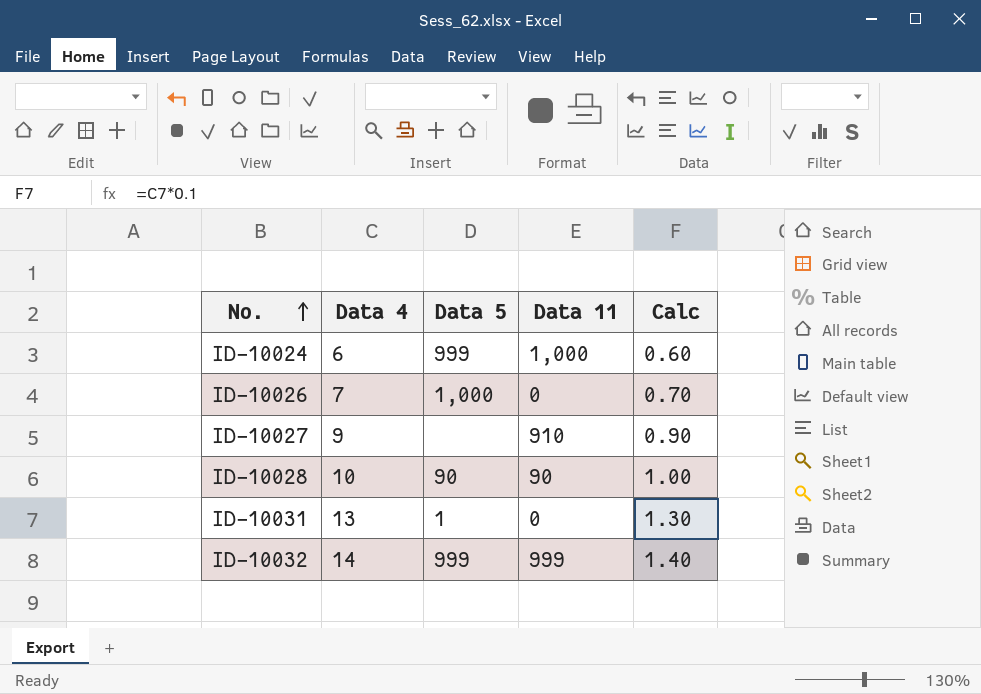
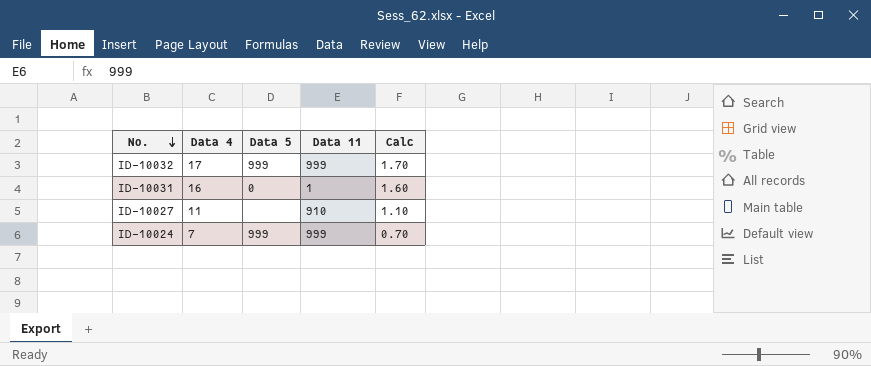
row order: No. ascending -> No. descending
row ID-10026: 7 | 1,000 | 0 | 0.70 -> none
row ID-10028: 10 | 90 | 90 | 1.00 -> none
ID-10032 | Data 4: 14 -> 17
ID-10032 | Calc: 1.40 -> 1.70
ID-10031 | Data 4: 13 -> 16
ID-10031 | Data 5: 1 -> 0
ID-10031 | Data 11: 0 -> 1
ID-10031 | Calc: 1.30 -> 1.60
ID-10027 | Data 4: 9 -> 11
ID-10027 | Calc: 0.90 -> 1.10
ID-10024 | Data 4: 6 -> 7
ID-10024 | Data 11: 1,000 -> 999
ID-10024 | Calc: 0.60 -> 0.70

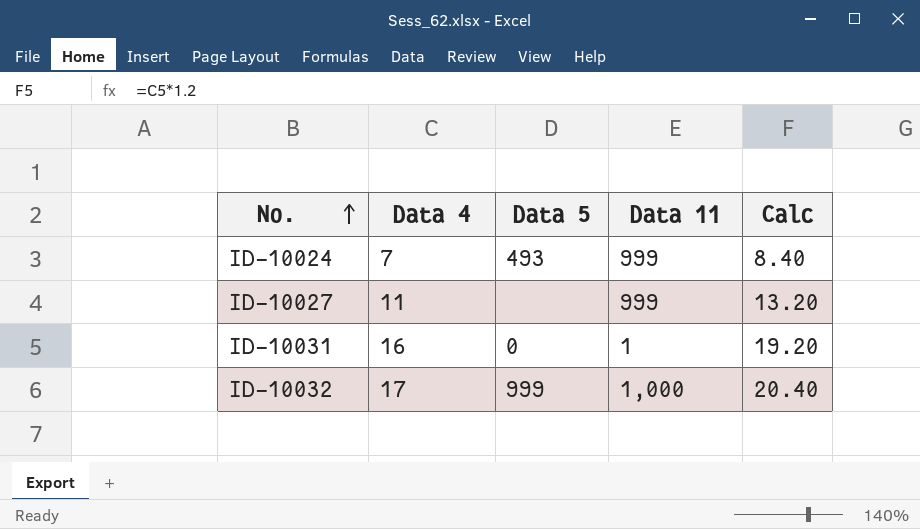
row order: No. descending -> No. ascending
column Calc | formula: [Data 4] * 0.1 -> [Data 4] * 1.2
ID-10024 | Data 5: 999 -> 493
ID-10027 | Data 11: 910 -> 999
ID-10032 | Data 11: 999 -> 1,000

